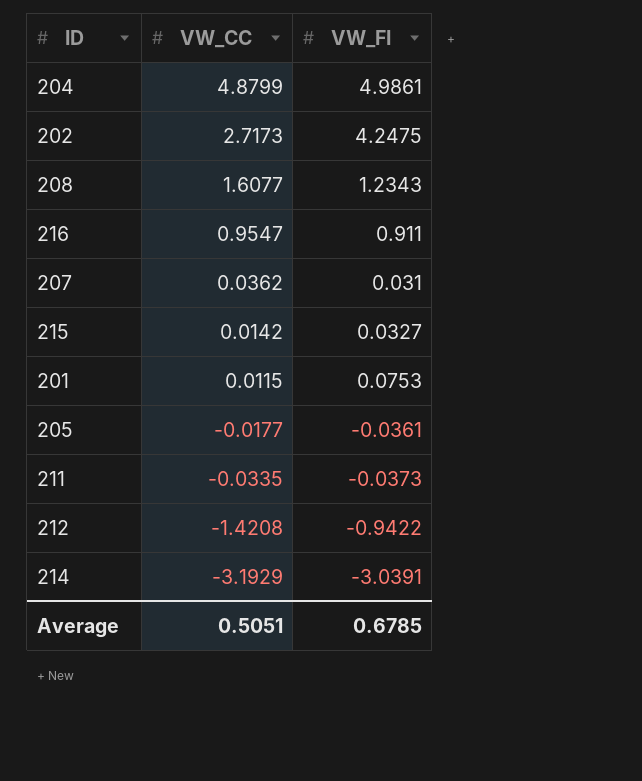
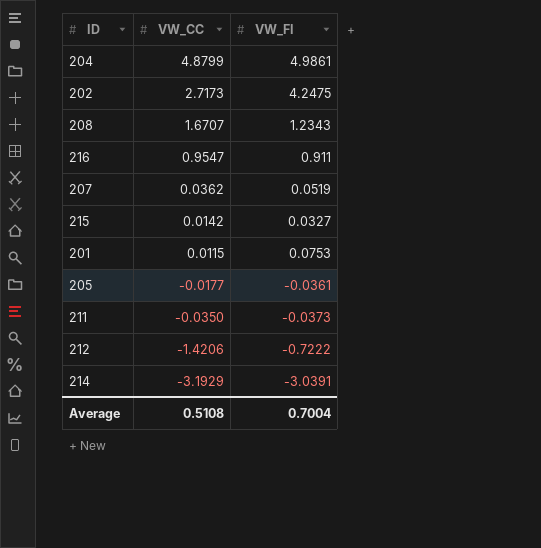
208 | VW_CC: 1.6077 -> 1.6707
207 | VW_FI: 0.031 -> 0.0519
211 | VW_CC: -0.0335 -> -0.0350
212 | VW_CC: -1.4208 -> -1.4206
212 | VW_FI: -0.9422 -> -0.7222
Average | VW_CC: 0.5051 -> 0.5108
Average | VW_FI: 0.6785 -> 0.7004

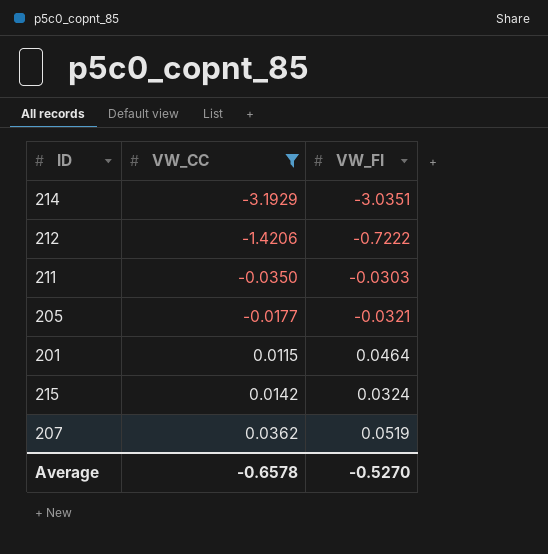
filter: none -> VW_CC <= 0.0362
row order: VW_CC descending -> VW_CC ascending
214 | VW_FI: -3.0391 -> -3.0351
211 | VW_FI: -0.0373 -> -0.0303
205 | VW_FI: -0.0361 -> -0.0321
201 | VW_FI: 0.0753 -> 0.0464
215 | VW_FI: 0.0327 -> 0.0324
Average | VW_CC: 0.5108 -> -0.6578
Average | VW_FI: 0.7004 -> -0.5270

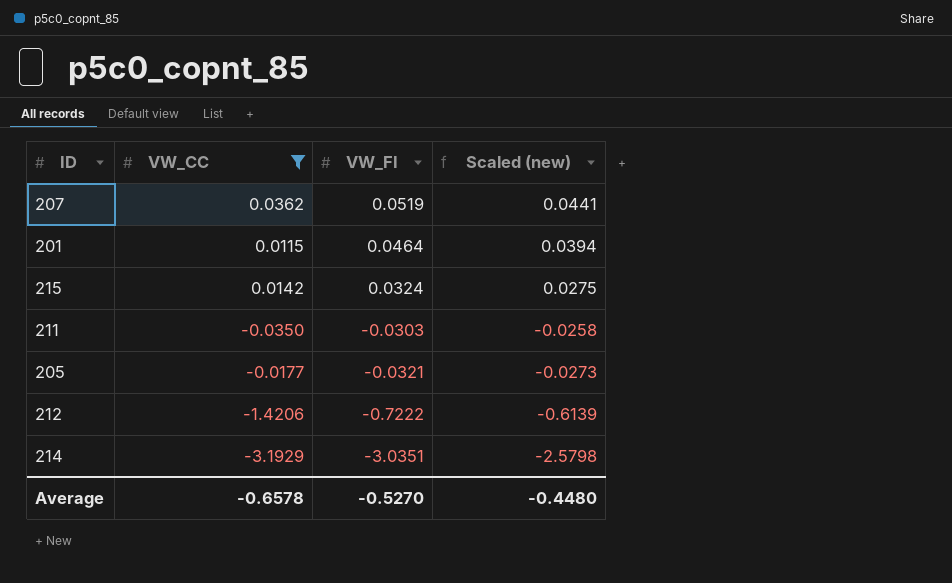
row order: VW_CC ascending -> VW_FI descending
column Scaled (new) | formula: none -> [VW_FI] * 0.85

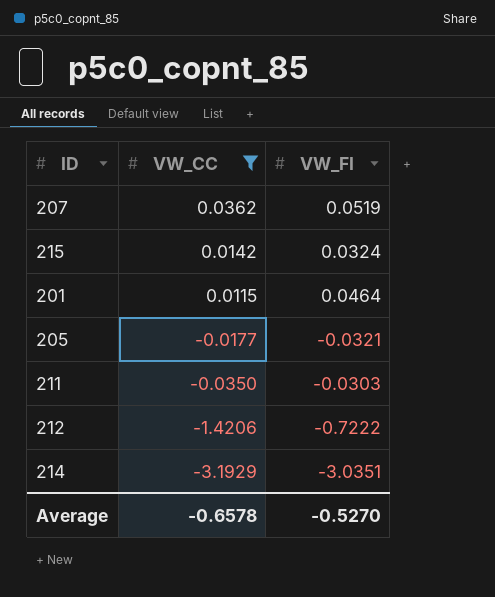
row order: VW_FI descending -> VW_CC descending
column Scaled (new) | formula: [VW_FI] * 0.85 -> none

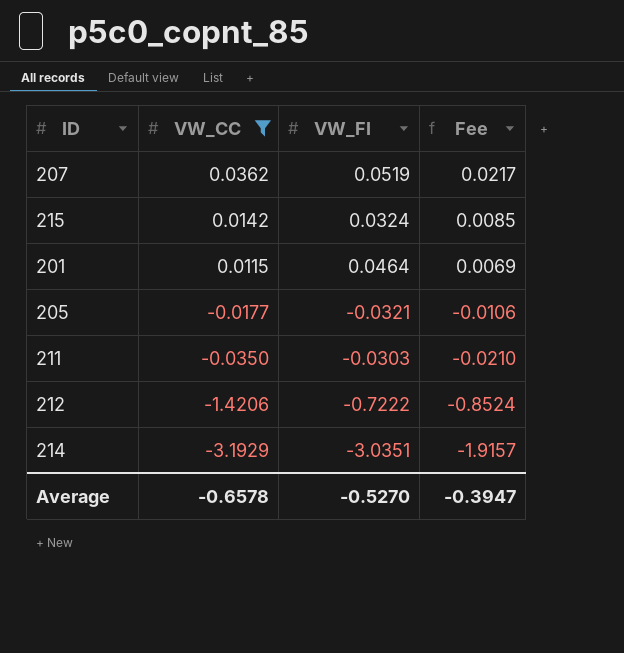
column Fee | formula: none -> [VW_CC] * 0.6

